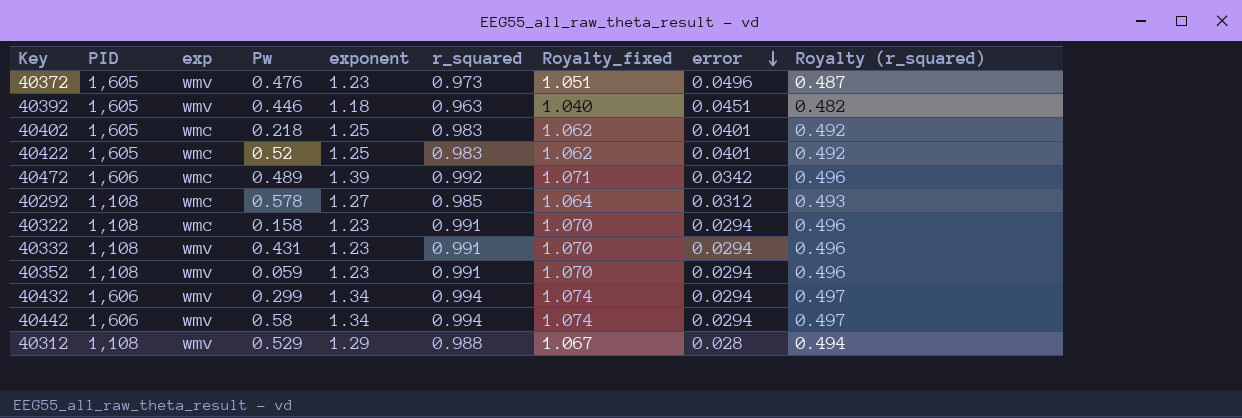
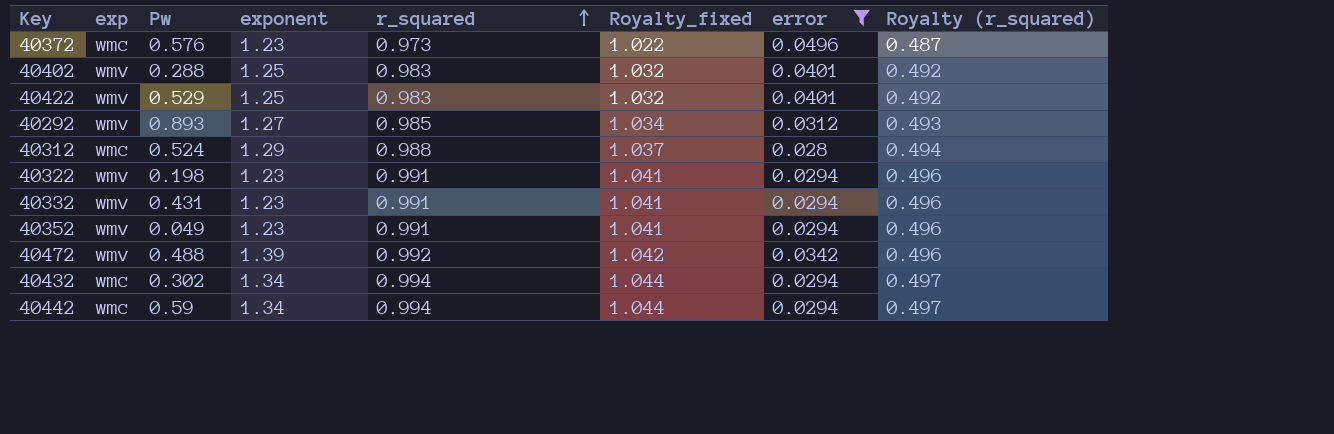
filter: none -> error != 0.0451
row order: error descending -> r_squared ascending
column PID | position: 2 -> none
column Royalty_fixed | formula: [r_squared] * 1.08 -> [r_squared] * 1.05
40372 | exp: wmv -> wmc
40372 | Pw: 0.476 -> 0.576
40402 | exp: wmc -> wmv
40402 | Pw: 0.218 -> 0.288
40422 | exp: wmc -> wmv
40422 | Pw: 0.52 -> 0.529
40292 | exp: wmc -> wmv
40292 | Pw: 0.578 -> 0.893
40312 | exp: wmv -> wmc
40312 | Pw: 0.529 -> 0.524
40322 | exp: wmc -> wmv
40322 | Pw: 0.158 -> 0.198
40352 | Pw: 0.059 -> 0.049
40472 | exp: wmc -> wmv
40472 | Pw: 0.489 -> 0.488
40432 | exp: wmv -> wmc
40432 | Pw: 0.299 -> 0.302
40442 | exp: wmv -> wmc
40442 | Pw: 0.58 -> 0.59

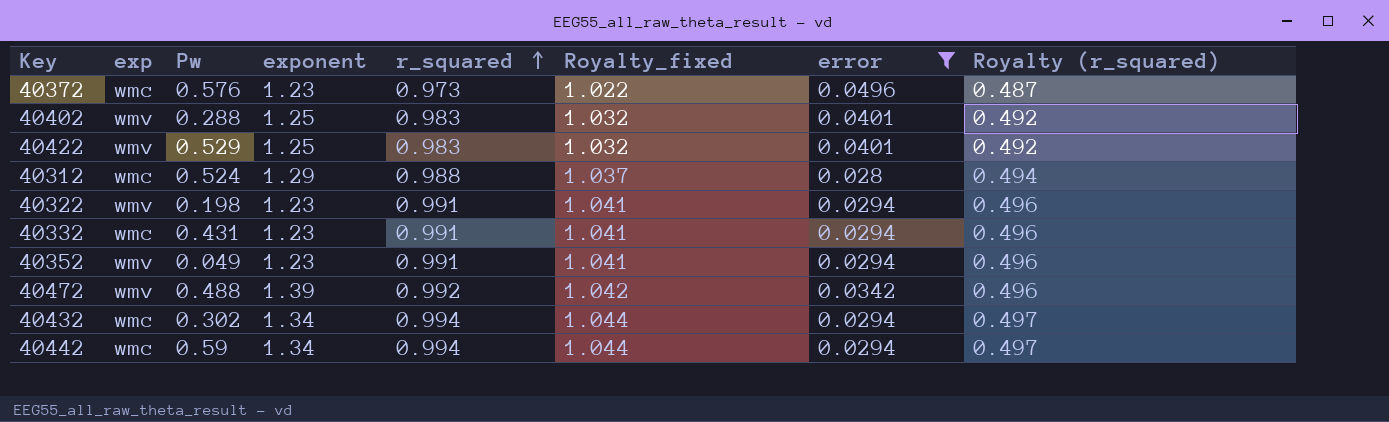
row 40292: wmv | 0.893 | 1.27 | 0.985 | 1.034 | 0.0312 | 0.493 -> none
40332 | exp: wmv -> wmc

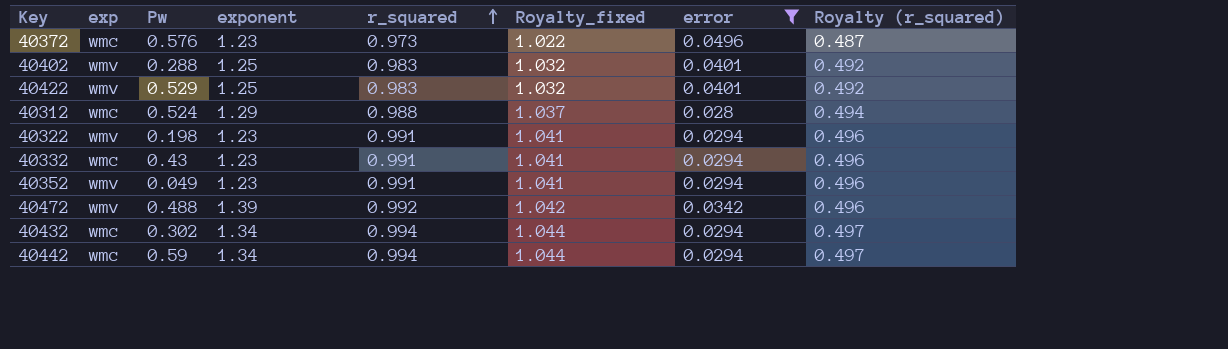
40332 | Pw: 0.431 -> 0.43

